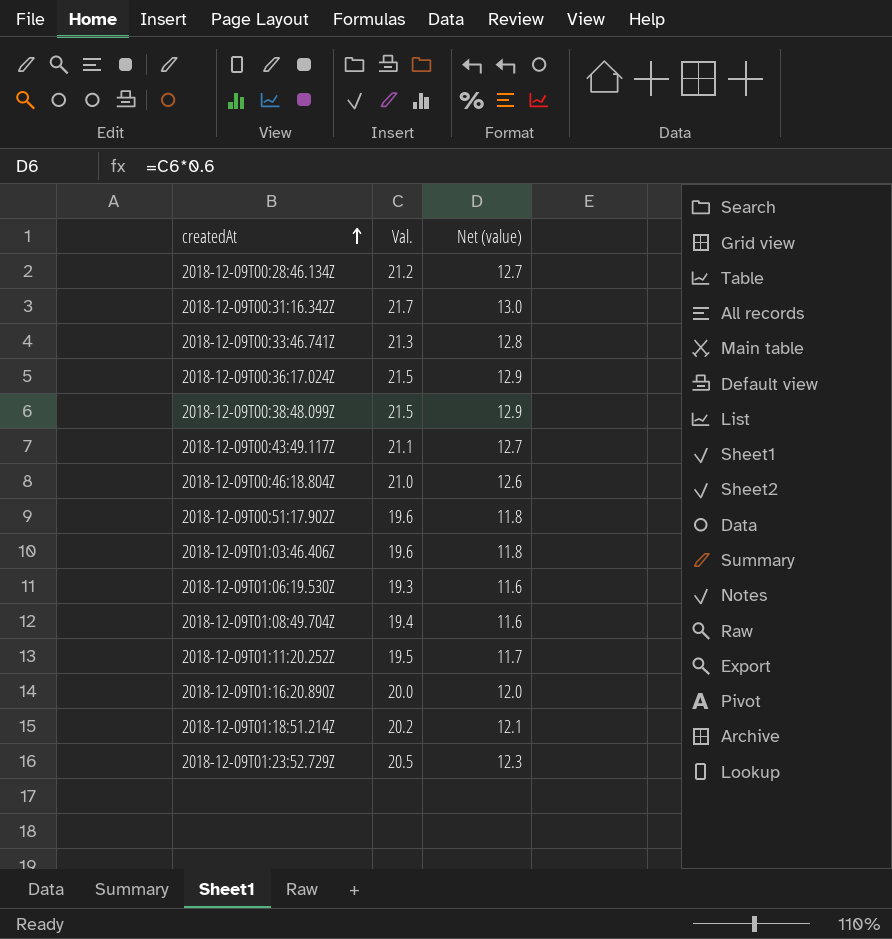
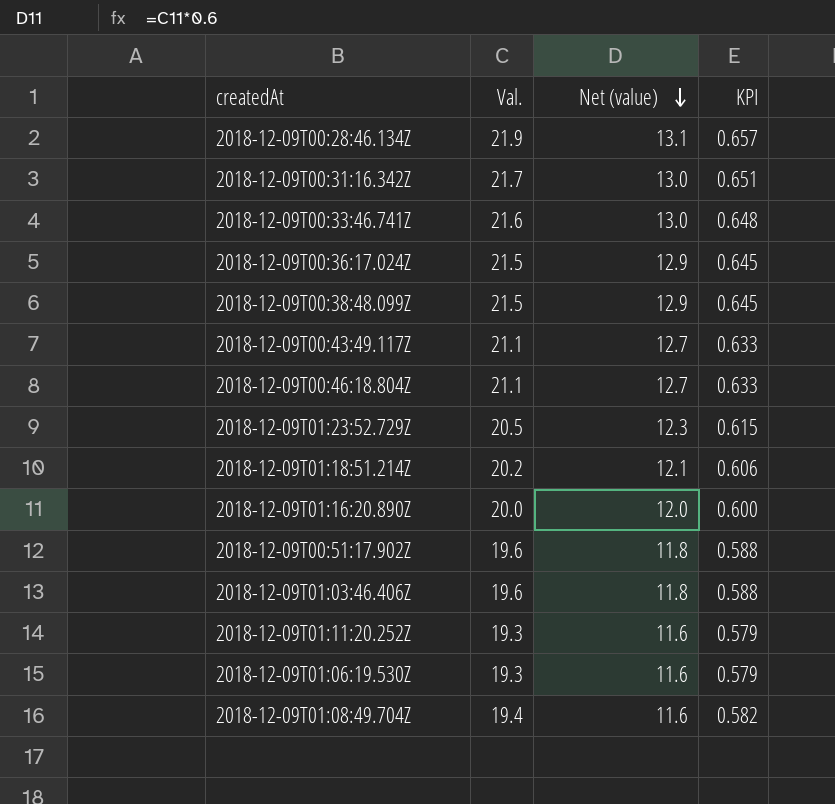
row order: createdAt ascending -> Net (value) descending
column KPI | formula: none -> [Val.] * 0.03
2018-12-09T00:28:46.134Z | Val.: 21.2 -> 21.9
2018-12-09T00:28:46.134Z | Net (value): 12.7 -> 13.1
2018-12-09T00:33:46.741Z | Val.: 21.3 -> 21.6
2018-12-09T00:33:46.741Z | Net (value): 12.8 -> 13.0
2018-12-09T00:46:18.804Z | Val.: 21.0 -> 21.1
2018-12-09T00:46:18.804Z | Net (value): 12.6 -> 12.7
2018-12-09T01:11:20.252Z | Val.: 19.5 -> 19.3
2018-12-09T01:11:20.252Z | Net (value): 11.7 -> 11.6

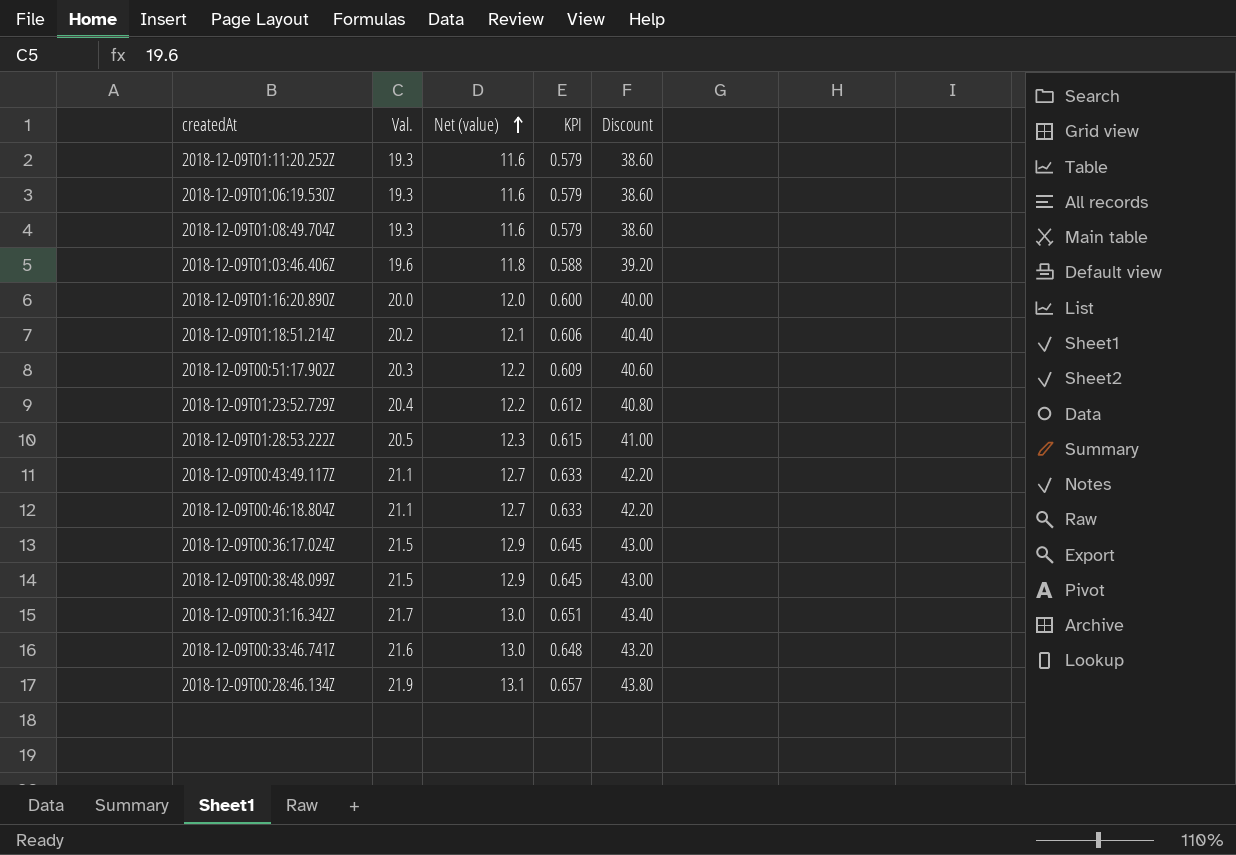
row order: Net (value) descending -> Net (value) ascending
column Discount | formula: none -> [Val.] * 2
2018-12-09T01:08:49.704Z | Val.: 19.4 -> 19.3
2018-12-09T01:08:49.704Z | KPI: 0.582 -> 0.579
2018-12-09T00:51:17.902Z | Val.: 19.6 -> 20.3
2018-12-09T00:51:17.902Z | Net (value): 11.8 -> 12.2
2018-12-09T00:51:17.902Z | KPI: 0.588 -> 0.609
2018-12-09T01:23:52.729Z | Val.: 20.5 -> 20.4
2018-12-09T01:23:52.729Z | Net (value): 12.3 -> 12.2
2018-12-09T01:23:52.729Z | KPI: 0.615 -> 0.612
row 2018-12-09T01:28:53.222Z: none -> 20.5 | 12.3 | 0.615 | 41.00

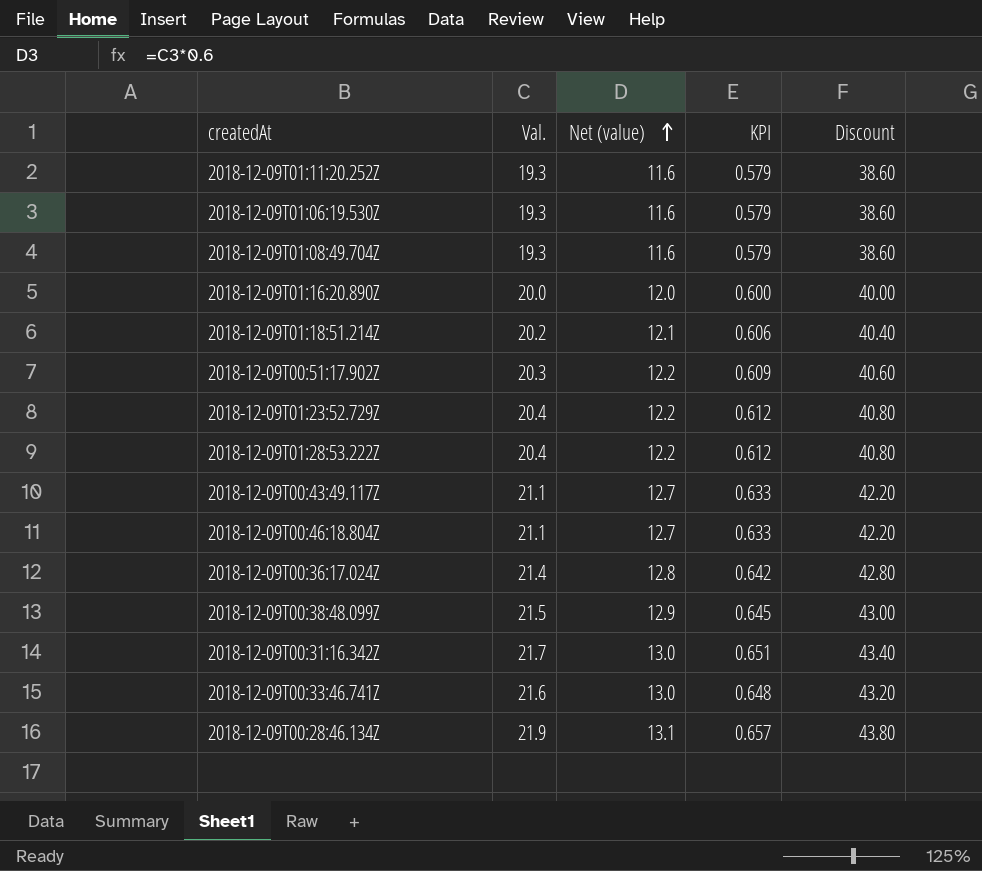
row 2018-12-09T01:03:46.406Z: 19.6 | 11.8 | 0.588 | 39.20 -> none
2018-12-09T01:28:53.222Z | Val.: 20.5 -> 20.4
2018-12-09T01:28:53.222Z | Net (value): 12.3 -> 12.2
2018-12-09T01:28:53.222Z | KPI: 0.615 -> 0.612
2018-12-09T01:28:53.222Z | Discount: 41.00 -> 40.80
2018-12-09T00:36:17.024Z | Val.: 21.5 -> 21.4
2018-12-09T00:36:17.024Z | Net (value): 12.9 -> 12.8
2018-12-09T00:36:17.024Z | KPI: 0.645 -> 0.642
2018-12-09T00:36:17.024Z | Discount: 43.00 -> 42.80

